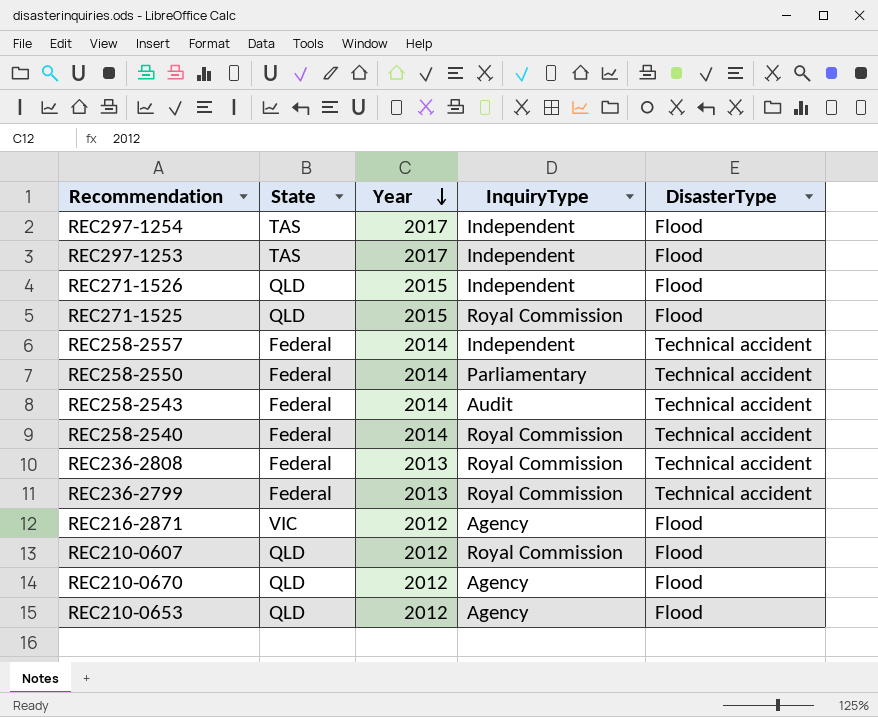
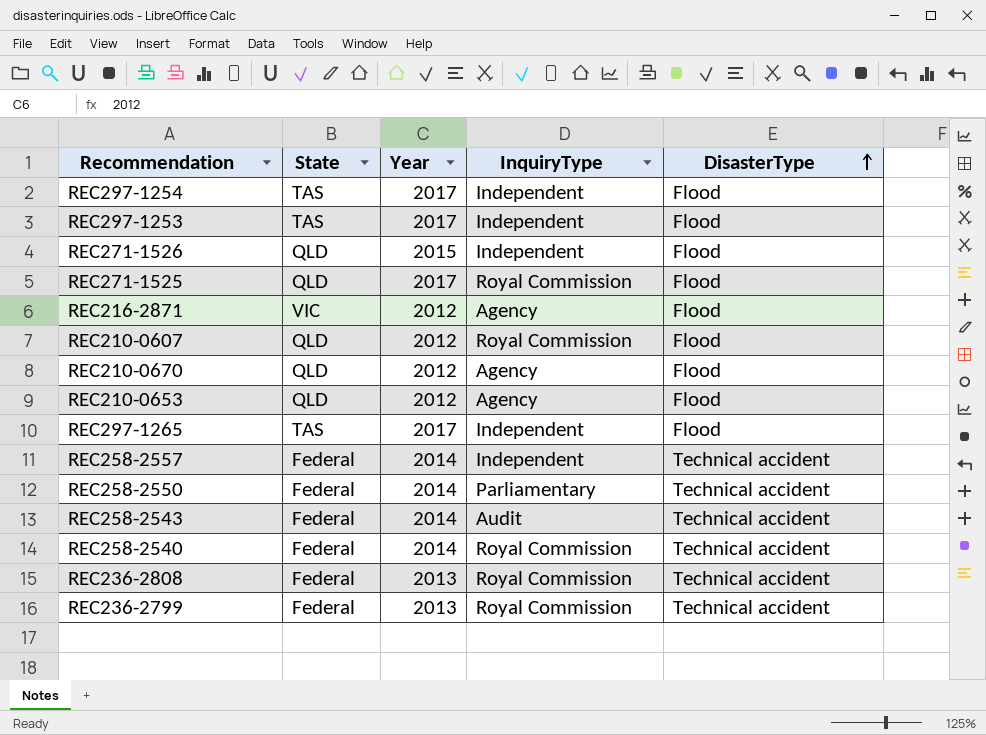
row order: Year descending -> DisasterType ascending
REC271-1525 | Year: 2015 -> 2017
row REC297-1265: none -> TAS | 2017 | Independent | Flood

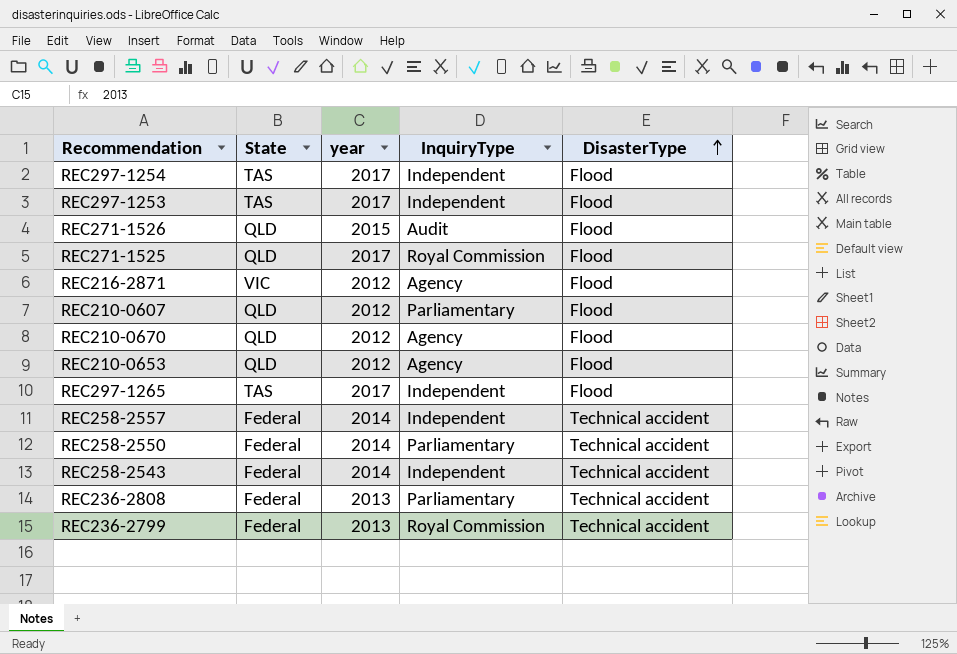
column name: Year -> year
row REC258-2540: Federal | 2014 | Royal Commission | Technical accident -> none
REC271-1526 | InquiryType: Independent -> Audit
REC210-0607 | InquiryType: Royal Commission -> Parliamentary
REC258-2543 | InquiryType: Audit -> Independent
REC236-2808 | InquiryType: Royal Commission -> Parliamentary

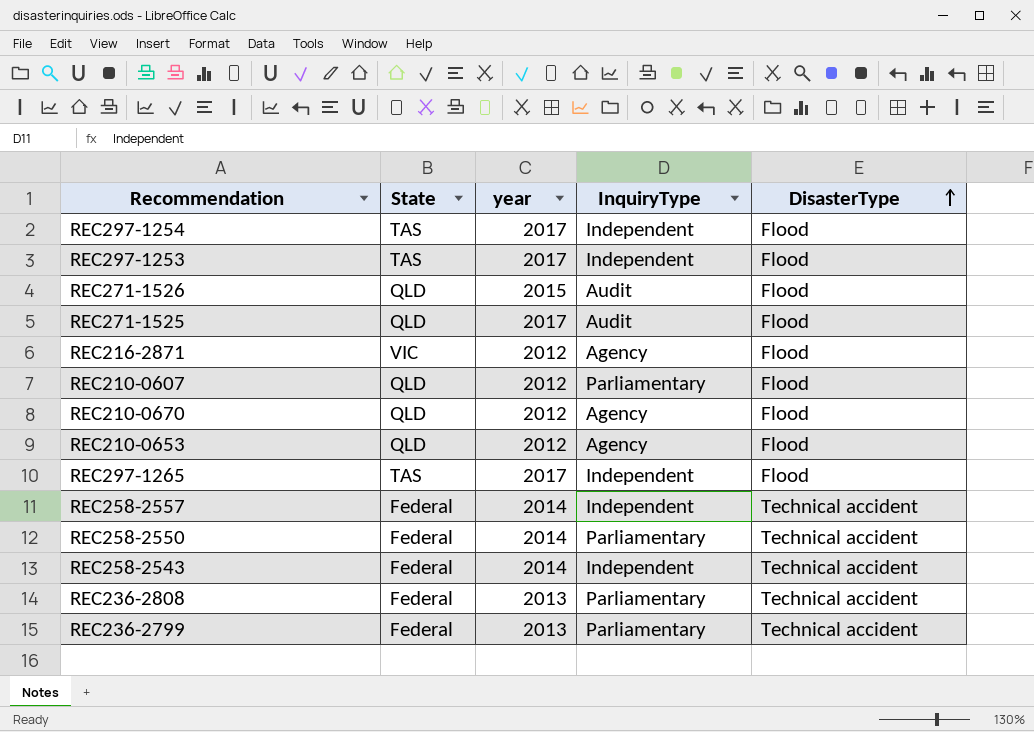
REC271-1525 | InquiryType: Royal Commission -> Audit
REC236-2799 | InquiryType: Royal Commission -> Parliamentary

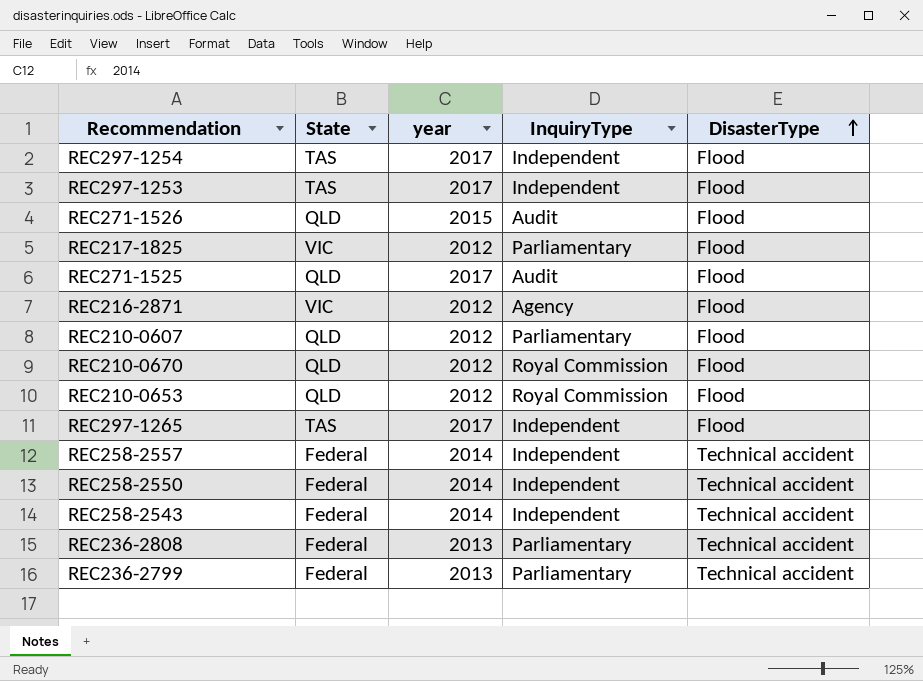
row REC217-1825: none -> VIC | 2012 | Parliamentary | Flood
REC210-0670 | InquiryType: Agency -> Royal Commission
REC210-0653 | InquiryType: Agency -> Royal Commission
REC258-2550 | InquiryType: Parliamentary -> Independent

